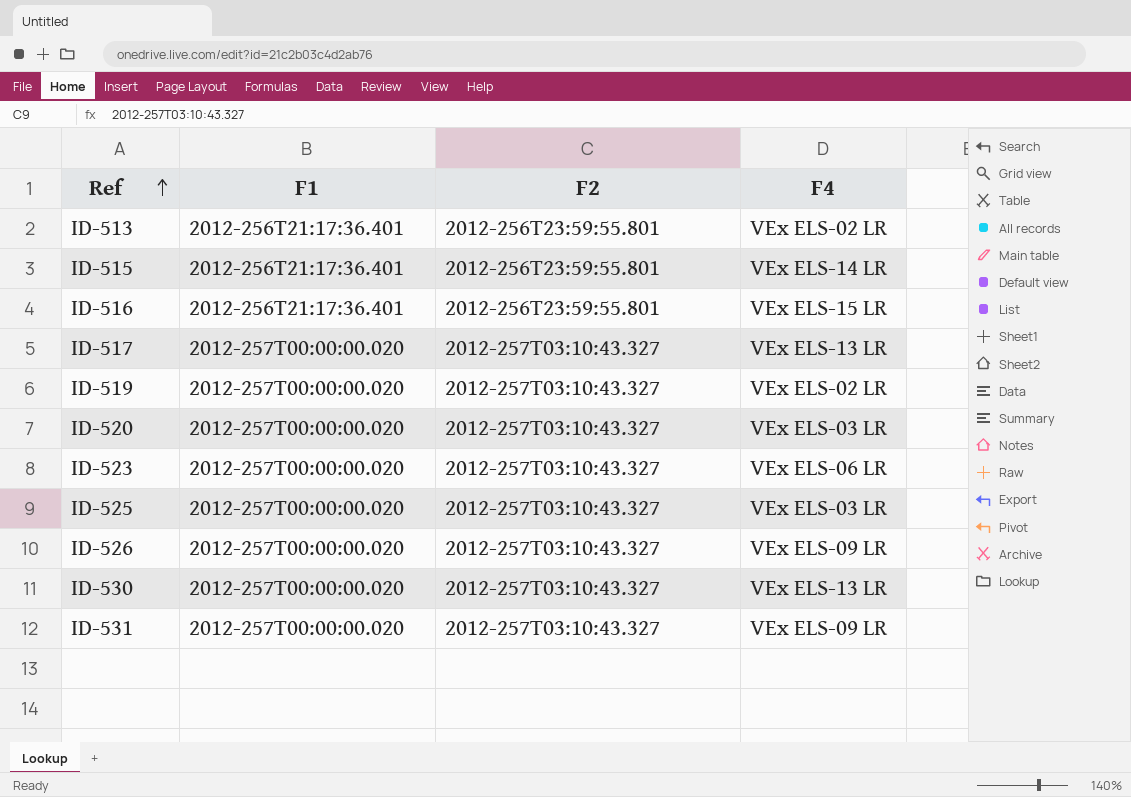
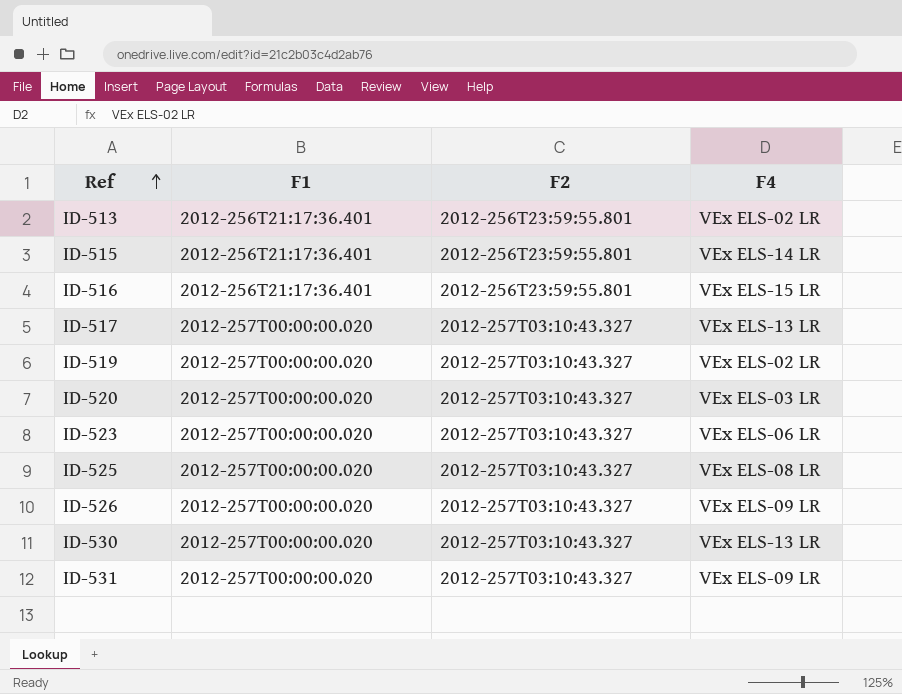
ID-525 | F4: VEx ELS-03 LR -> VEx ELS-08 LR

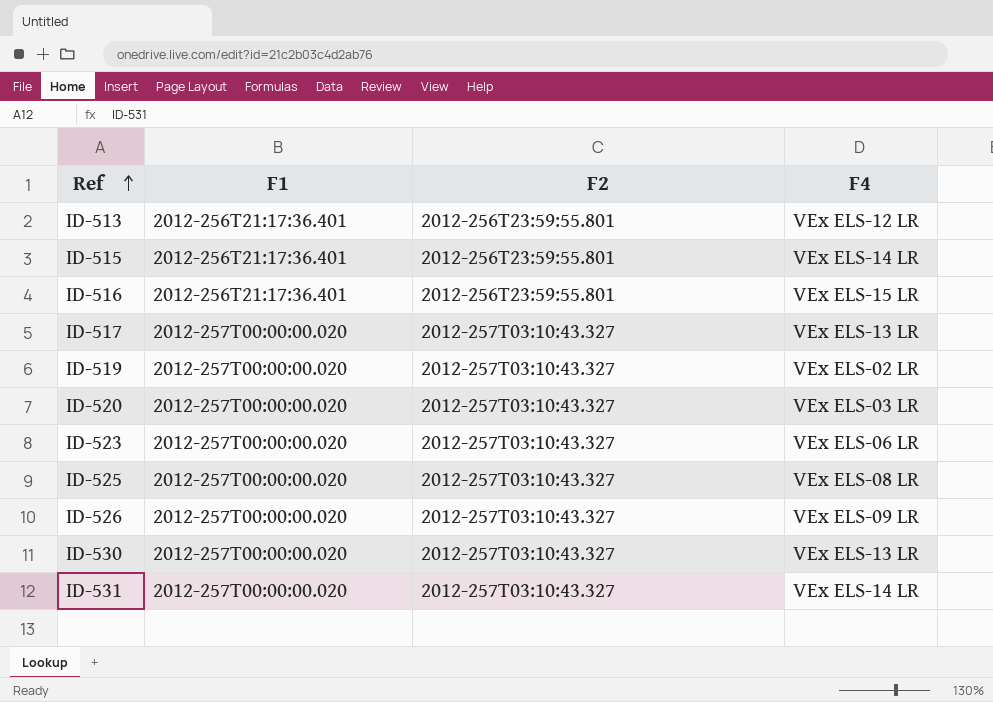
ID-513 | F4: VEx ELS-02 LR -> VEx ELS-12 LR
ID-531 | F4: VEx ELS-09 LR -> VEx ELS-14 LR

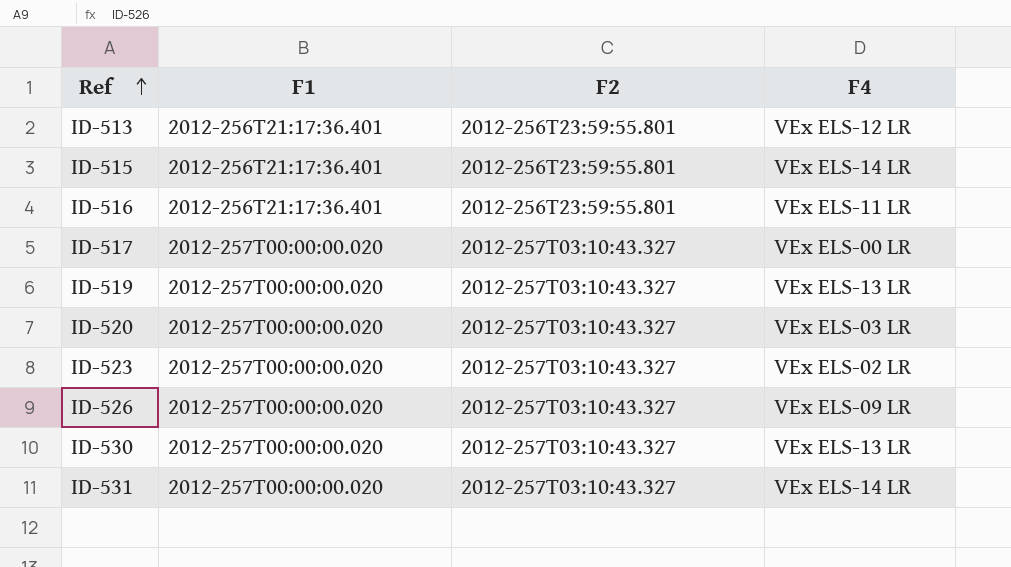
row ID-525: 2012-257T00:00:00.020 | 2012-257T03:10:43.327 | VEx ELS-08 LR -> none
ID-516 | F4: VEx ELS-15 LR -> VEx ELS-11 LR
ID-517 | F4: VEx ELS-13 LR -> VEx ELS-00 LR
ID-519 | F4: VEx ELS-02 LR -> VEx ELS-13 LR
ID-523 | F4: VEx ELS-06 LR -> VEx ELS-02 LR

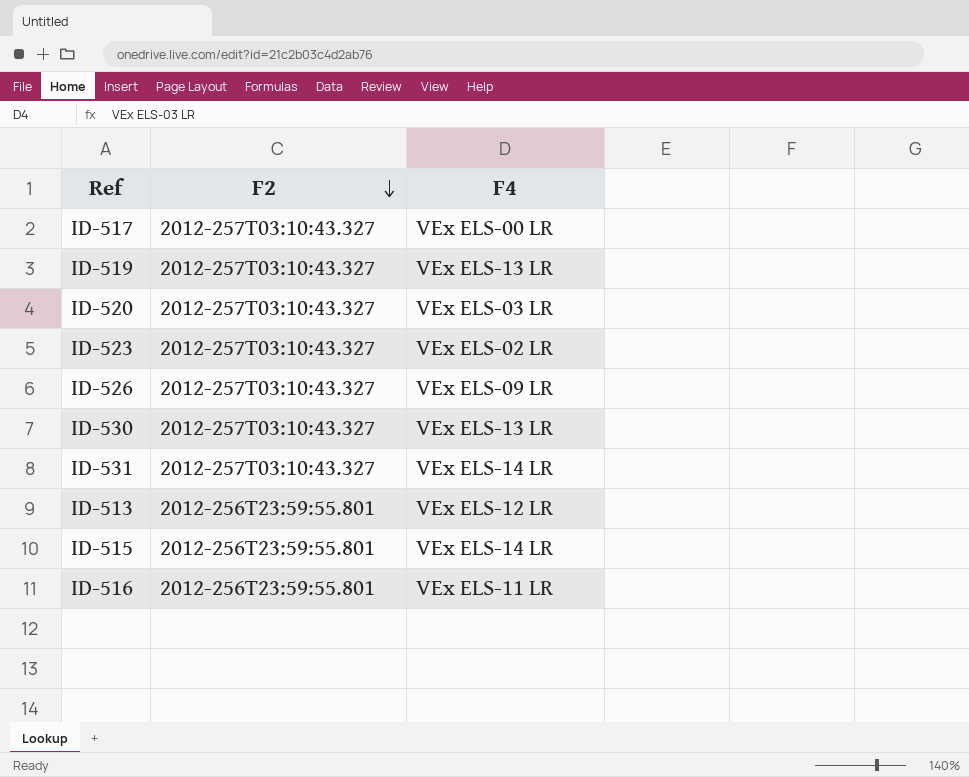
row order: Ref ascending -> F2 descending
column F1 | position: 2 -> none

